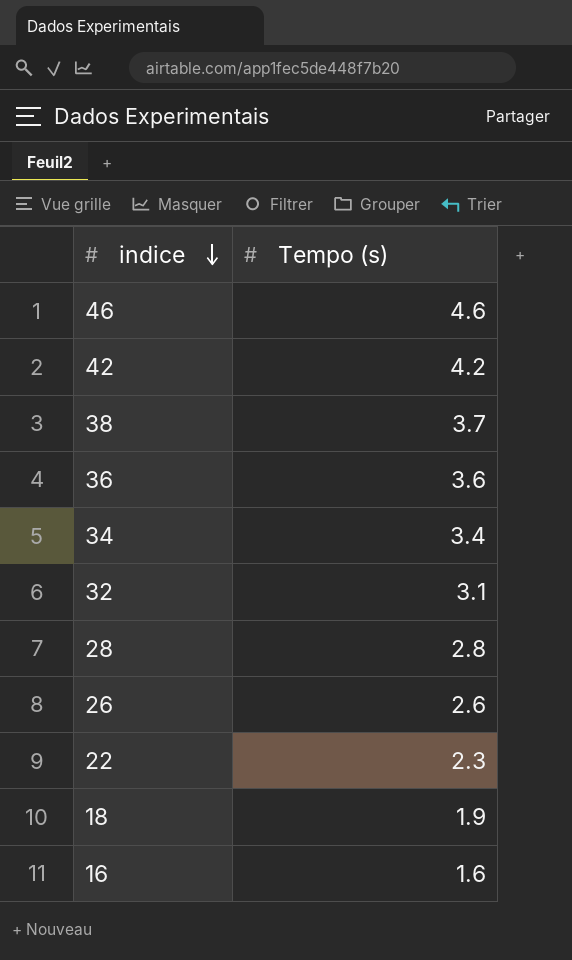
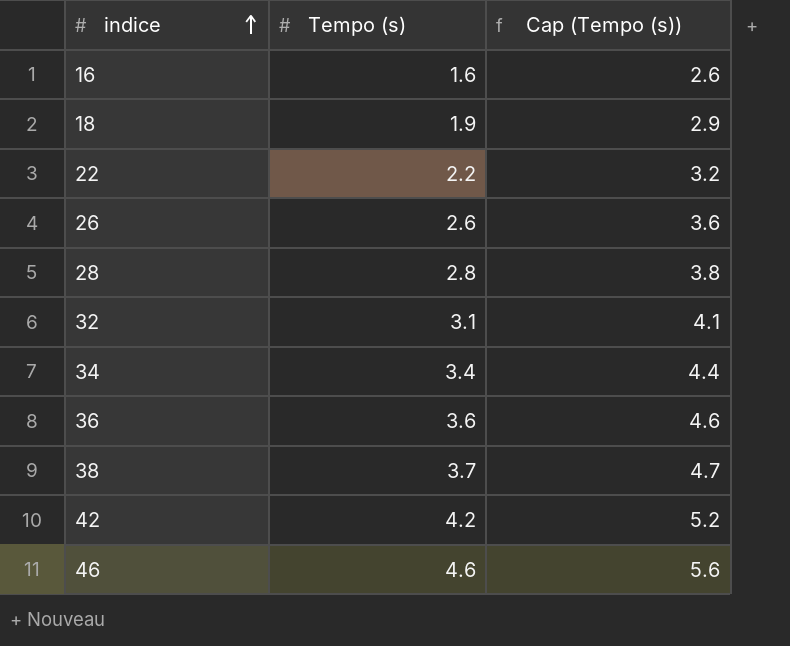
row order: indice descending -> indice ascending
column Cap (Tempo (s)) | formula: none -> [Tempo (s)] + 1
22 | Tempo (s): 2.3 -> 2.2

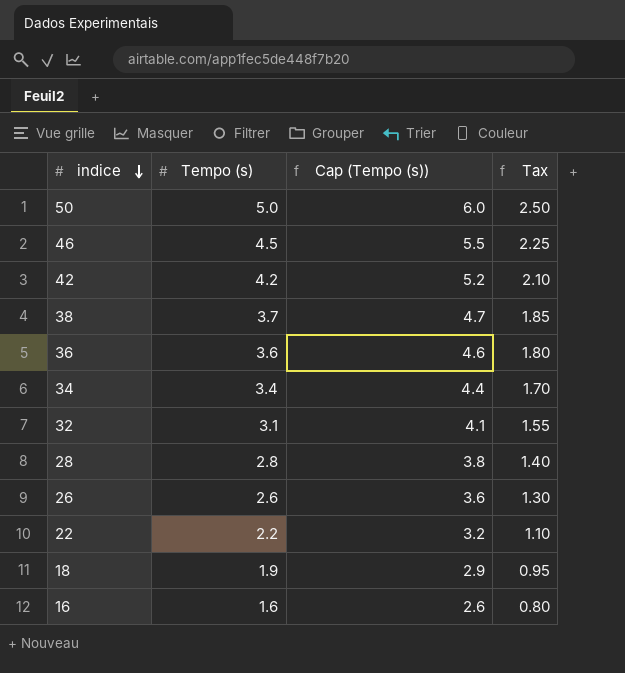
row order: indice ascending -> indice descending
column Tax | formula: none -> [Tempo (s)] * 0.5
row 50: none -> 5.0 | 6.0 | 2.50
46 | Tempo (s): 4.6 -> 4.5
46 | Cap (Tempo (s)): 5.6 -> 5.5

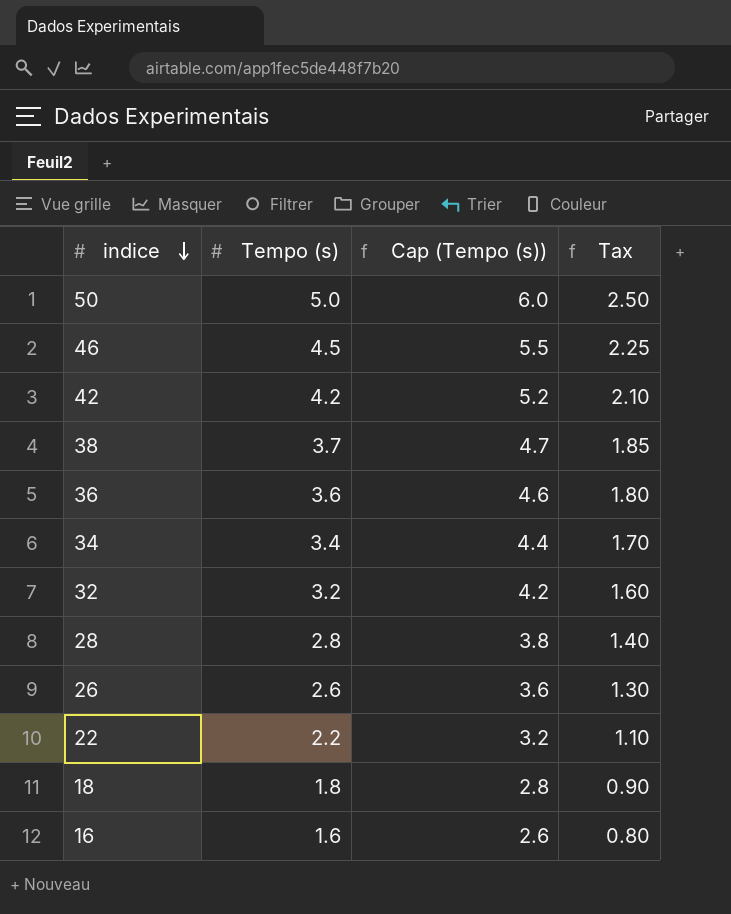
32 | Tempo (s): 3.1 -> 3.2
32 | Cap (Tempo (s)): 4.1 -> 4.2
32 | Tax: 1.55 -> 1.60
18 | Tempo (s): 1.9 -> 1.8
18 | Cap (Tempo (s)): 2.9 -> 2.8
18 | Tax: 0.95 -> 0.90

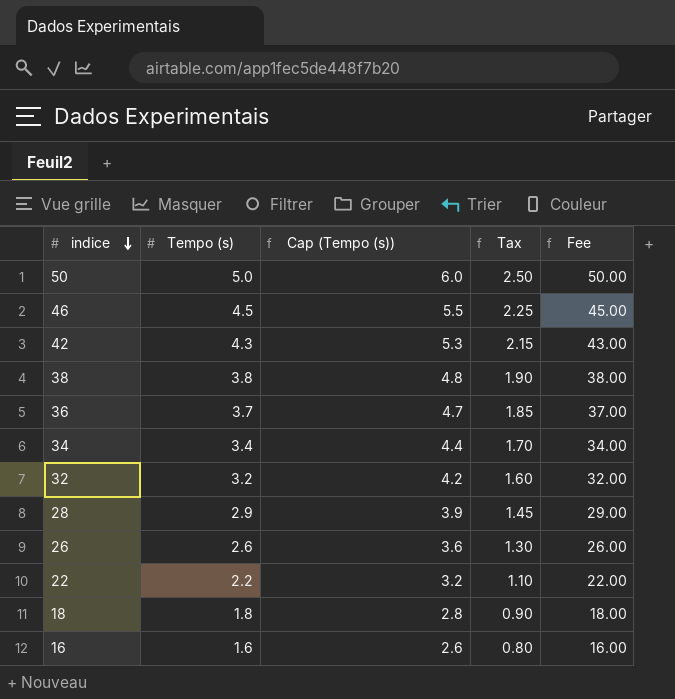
column Fee | formula: none -> [Tempo (s)] * 10
42 | Tempo (s): 4.2 -> 4.3
42 | Cap (Tempo (s)): 5.2 -> 5.3
42 | Tax: 2.10 -> 2.15
38 | Tempo (s): 3.7 -> 3.8
38 | Cap (Tempo (s)): 4.7 -> 4.8
38 | Tax: 1.85 -> 1.90
36 | Tempo (s): 3.6 -> 3.7
36 | Cap (Tempo (s)): 4.6 -> 4.7
36 | Tax: 1.80 -> 1.85
28 | Tempo (s): 2.8 -> 2.9
28 | Cap (Tempo (s)): 3.8 -> 3.9
28 | Tax: 1.40 -> 1.45

